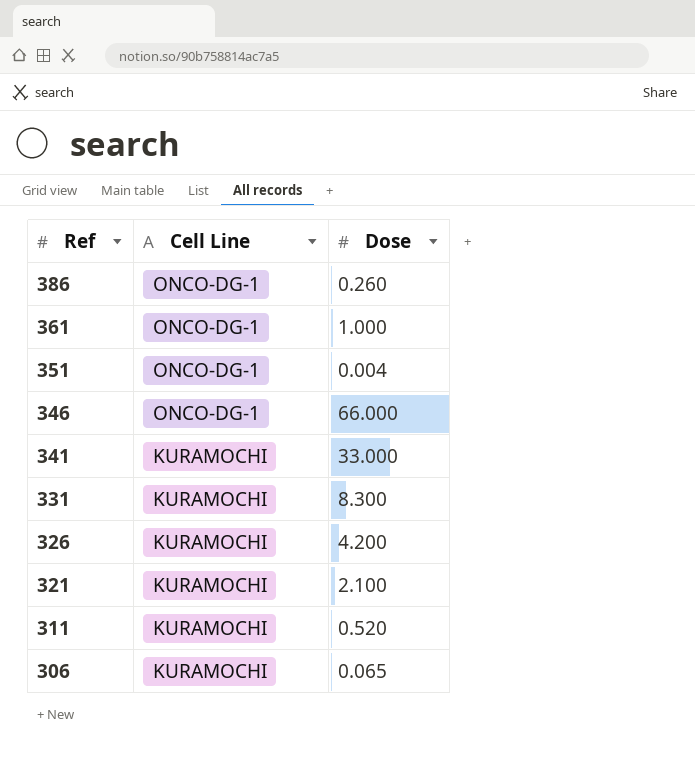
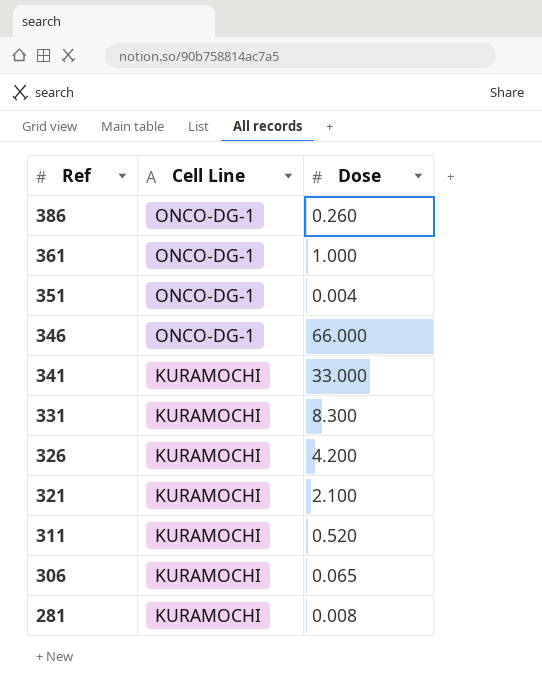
row 281: none -> KURAMOCHI | 0.008

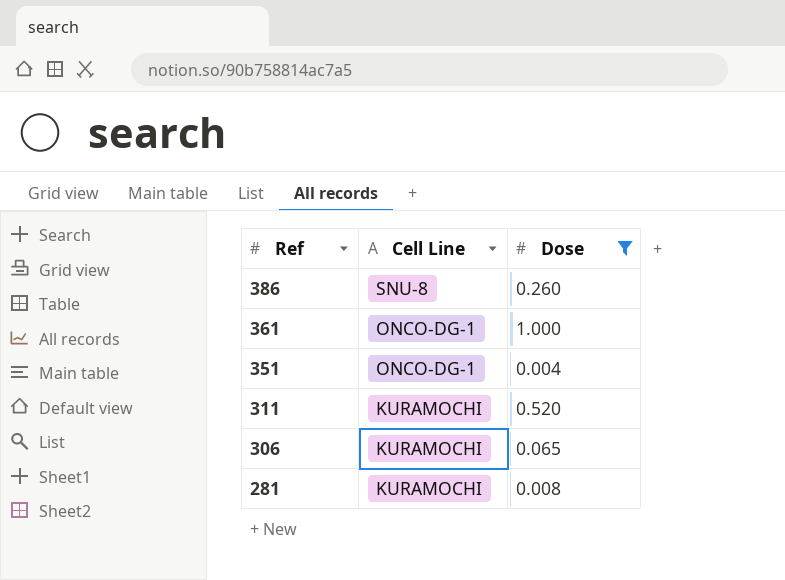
filter: none -> Dose <= 1.000
386 | Cell Line: ONCO-DG-1 -> SNU-8

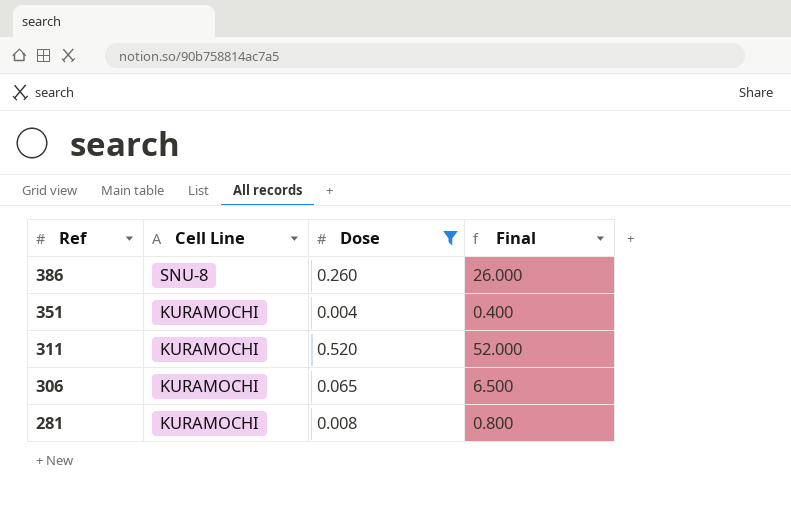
column Final | formula: none -> [Dose] * 100
row 361: ONCO-DG-1 | 1.000 -> none
351 | Cell Line: ONCO-DG-1 -> KURAMOCHI

